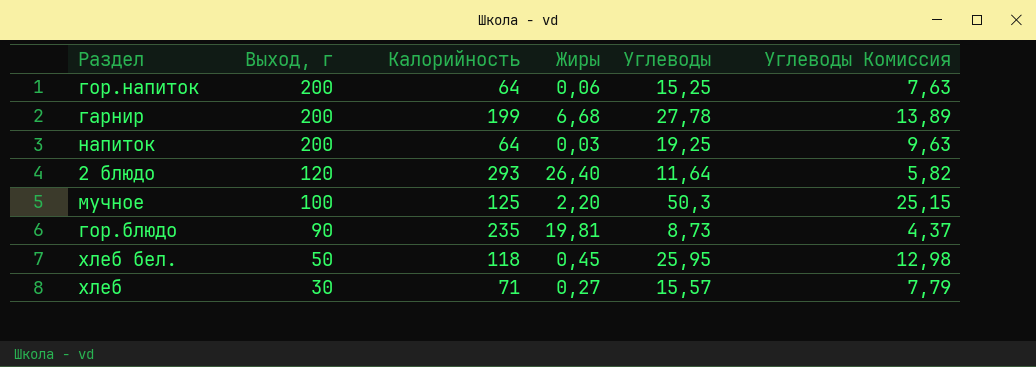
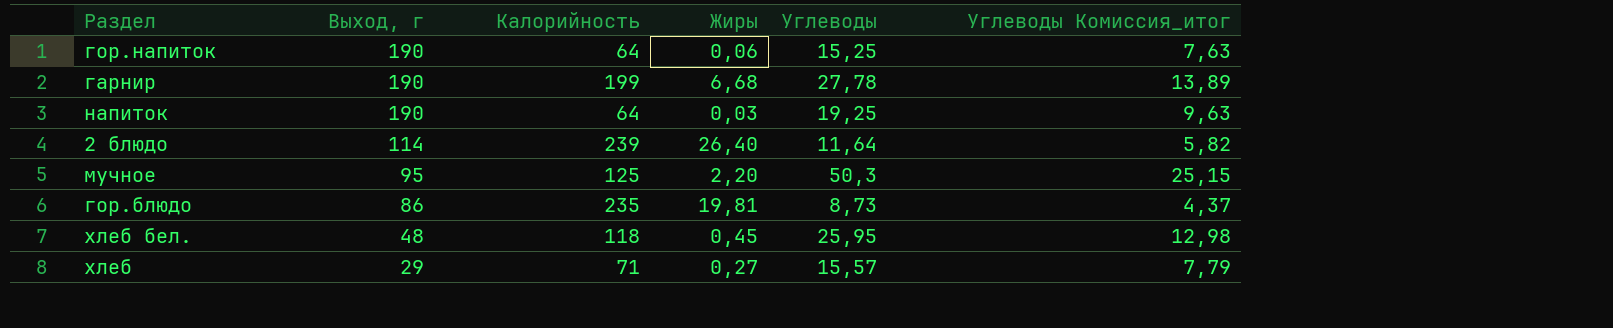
column name: Углеводы Комиссия -> Углеводы Комиссия_итог
гор.напиток | Выход, г: 200 -> 190
гарнир | Выход, г: 200 -> 190
напиток | Выход, г: 200 -> 190
2 блюдо | Выход, г: 120 -> 114
2 блюдо | Калорийность: 293 -> 239
мучное | Выход, г: 100 -> 95
гор.блюдо | Выход, г: 90 -> 86
хлеб бел. | Выход, г: 50 -> 48
хлеб | Выход, г: 30 -> 29

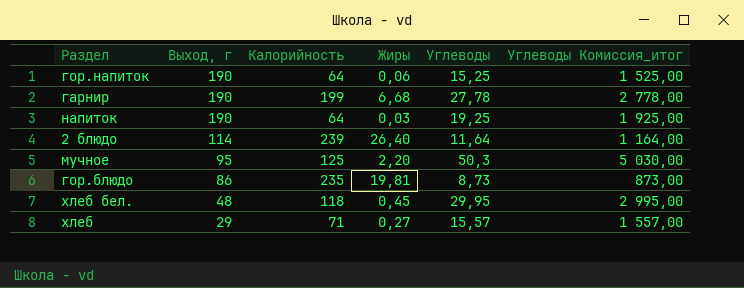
column Углеводы Комиссия_итог | formula: [Углеводы] * 0,5 -> [Углеводы] * 100
хлеб бел. | Углеводы: 25,95 -> 29,95

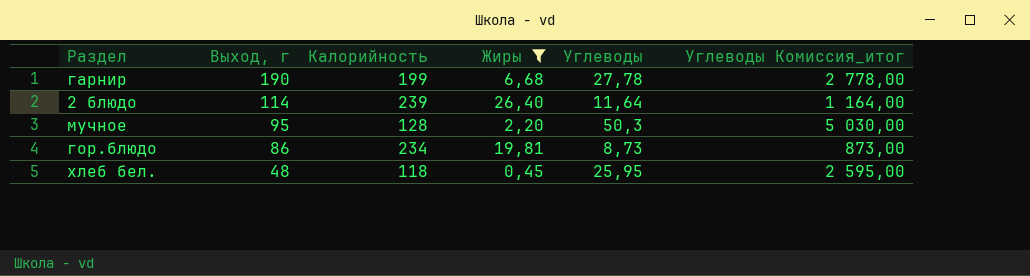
filter: none -> Жиры >= 0,45
мучное | Калорийность: 125 -> 128
гор.блюдо | Калорийность: 235 -> 234
хлеб бел. | Углеводы: 29,95 -> 25,95
хлеб бел. | Углеводы Комиссия_итог: 2 995,00 -> 2 595,00

